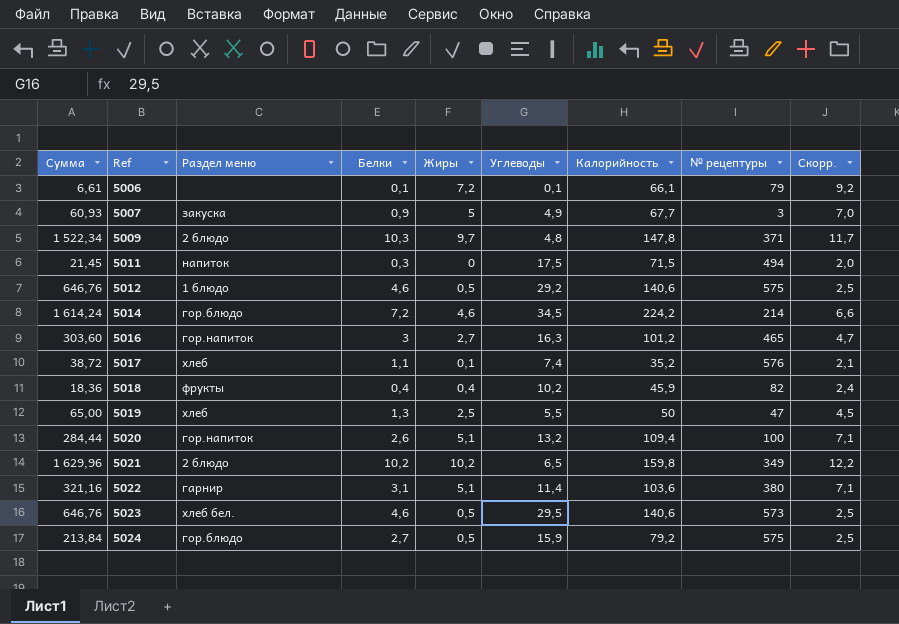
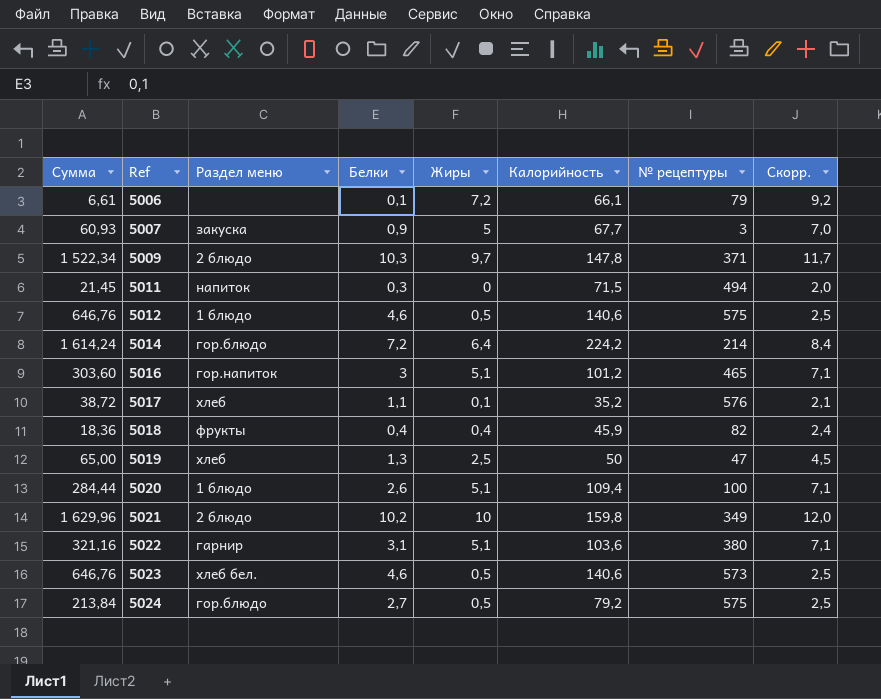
column Углеводы | position: 6 -> none
5014 | Жиры: 4,6 -> 6,4
5014 | Скорр.: 6,6 -> 8,4
5016 | Жиры: 2,7 -> 5,1
5016 | Скорр.: 4,7 -> 7,1
5020 | Раздел меню: гор.напиток -> 1 блюдо
5021 | Жиры: 10,2 -> 10
5021 | Скорр.: 12,2 -> 12,0

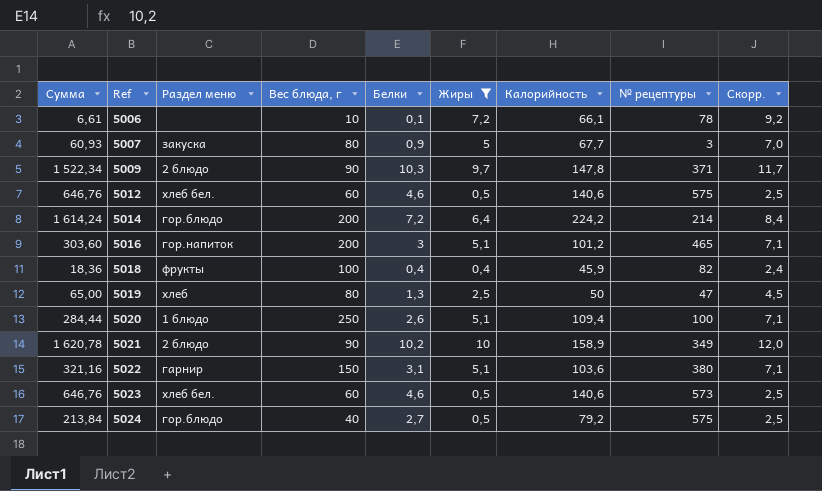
filter: none -> Жиры >= 0,4
column Вес блюда, г | position: none -> 4
5006 | № рецептуры: 79 -> 78
5012 | Раздел меню: 1 блюдо -> хлеб бел.
5021 | Сумма: 1 629,96 -> 1 620,78
5021 | Калорийность: 159,8 -> 158,9

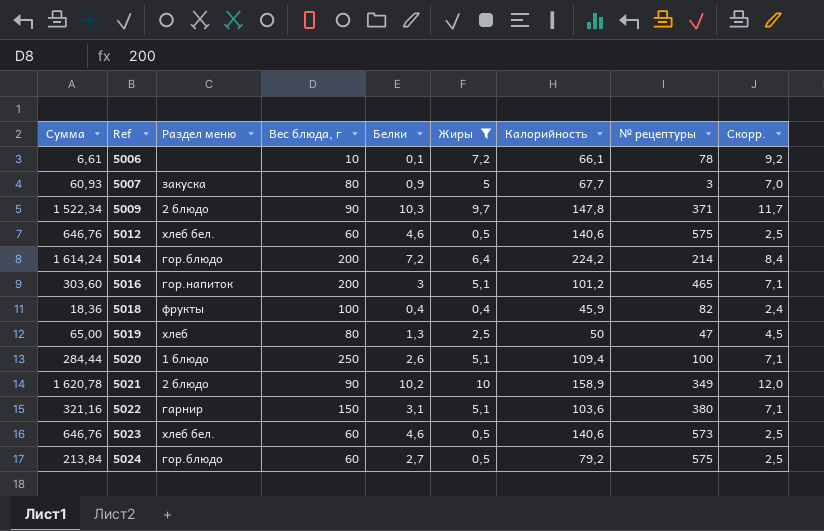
5024 | Вес блюда, г: 40 -> 60

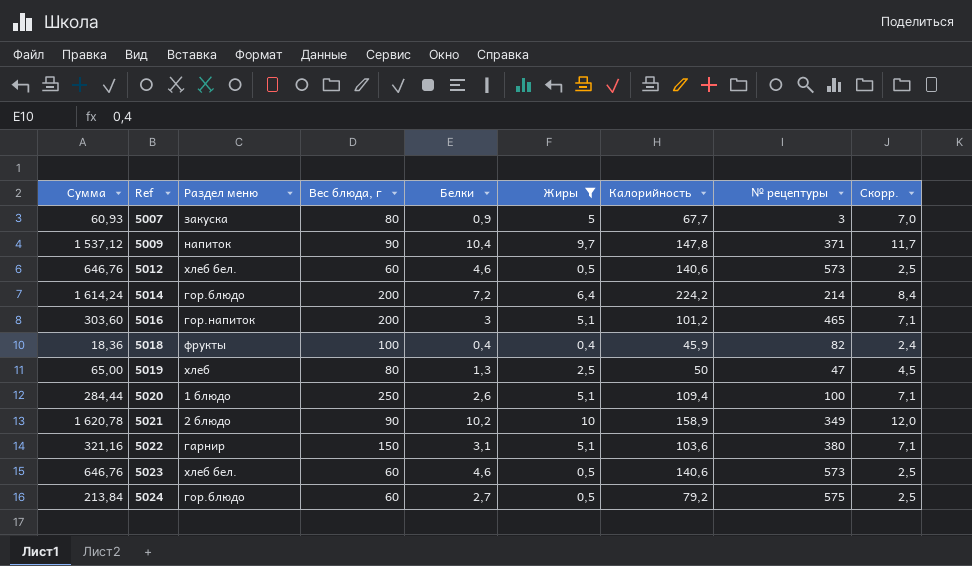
row 5006: 6,61 | none | 10 | 0,1 | 7,2 | 66,1 | 78 | 9,2 -> none
5009 | Сумма: 1 522,34 -> 1 537,12
5009 | Раздел меню: 2 блюдо -> напиток
5009 | Белки: 10,3 -> 10,4
5012 | № рецептуры: 575 -> 573

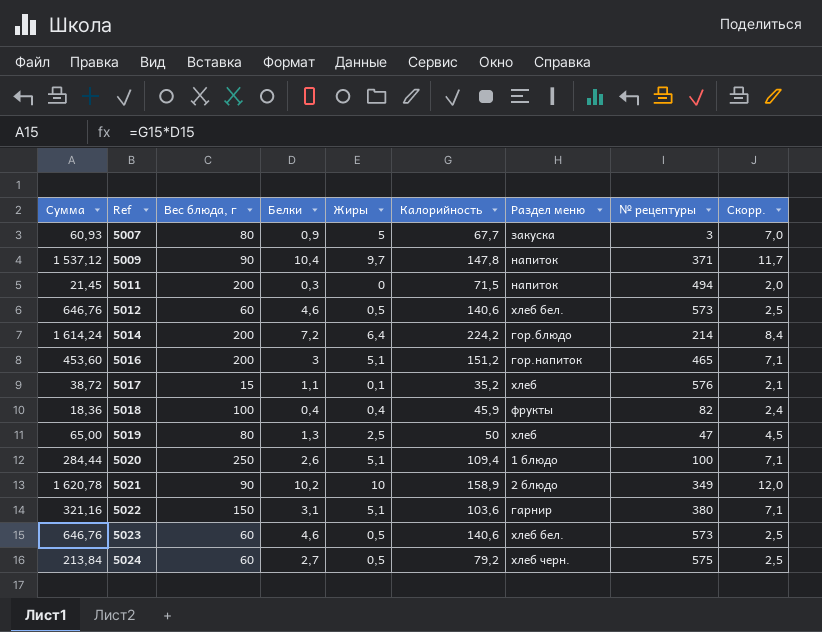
filter: Жиры >= 0,4 -> none
column Раздел меню | position: 3 -> 7
5016 | Сумма: 303,60 -> 453,60
5016 | Калорийность: 101,2 -> 151,2
5024 | Раздел меню: гор.блюдо -> хлеб черн.

